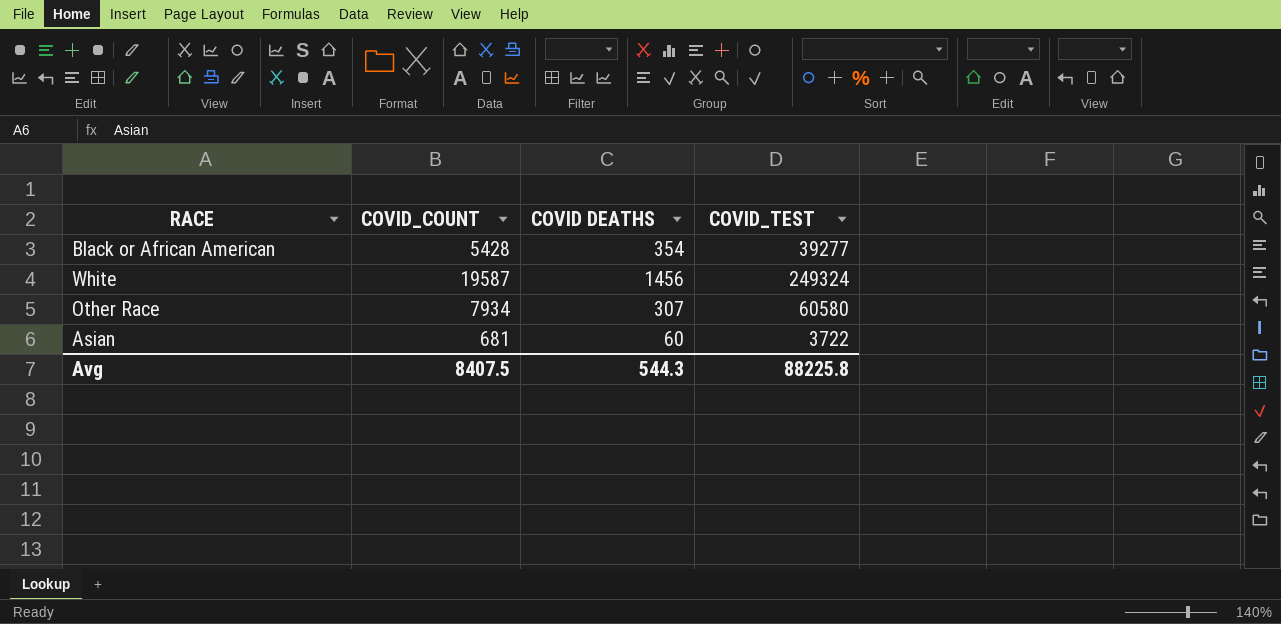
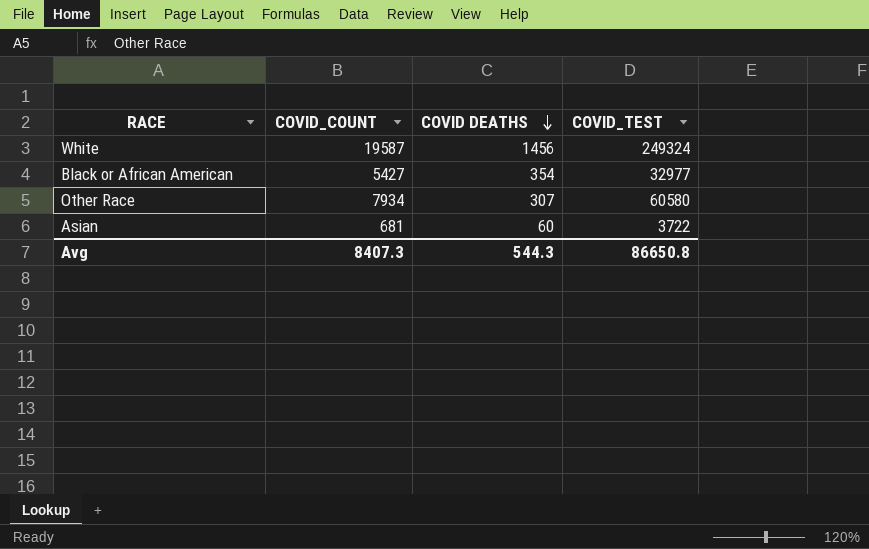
row order: none -> COVID DEATHS descending
Black or African American | COVID_COUNT: 5428 -> 5427
Black or African American | COVID_TEST: 39277 -> 32977
Avg | COVID_COUNT: 8407.5 -> 8407.3
Avg | COVID_TEST: 88225.8 -> 86650.8

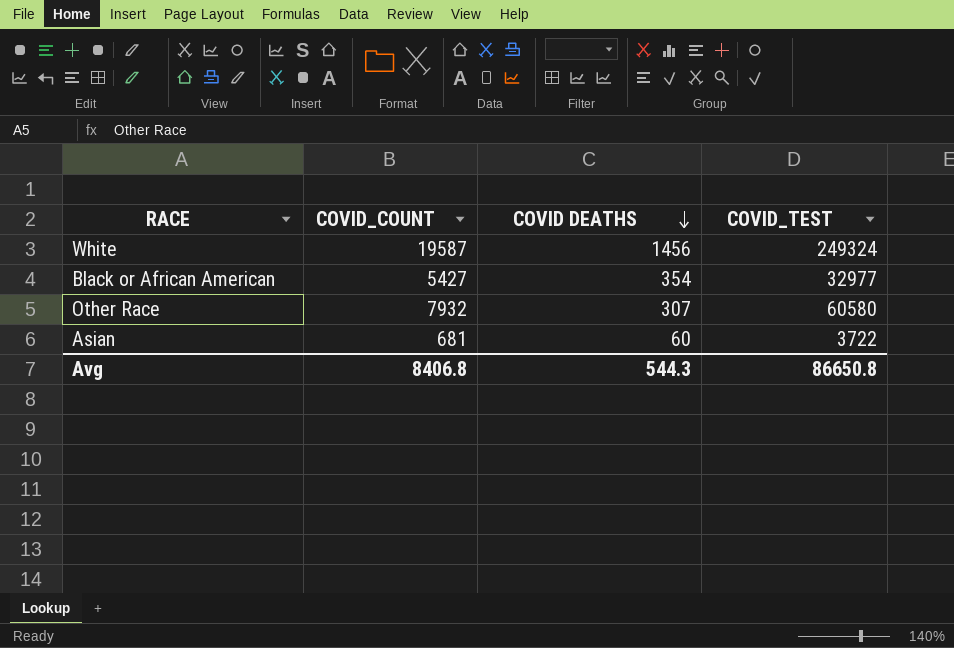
Other Race | COVID_COUNT: 7934 -> 7932
Avg | COVID_COUNT: 8407.3 -> 8406.8

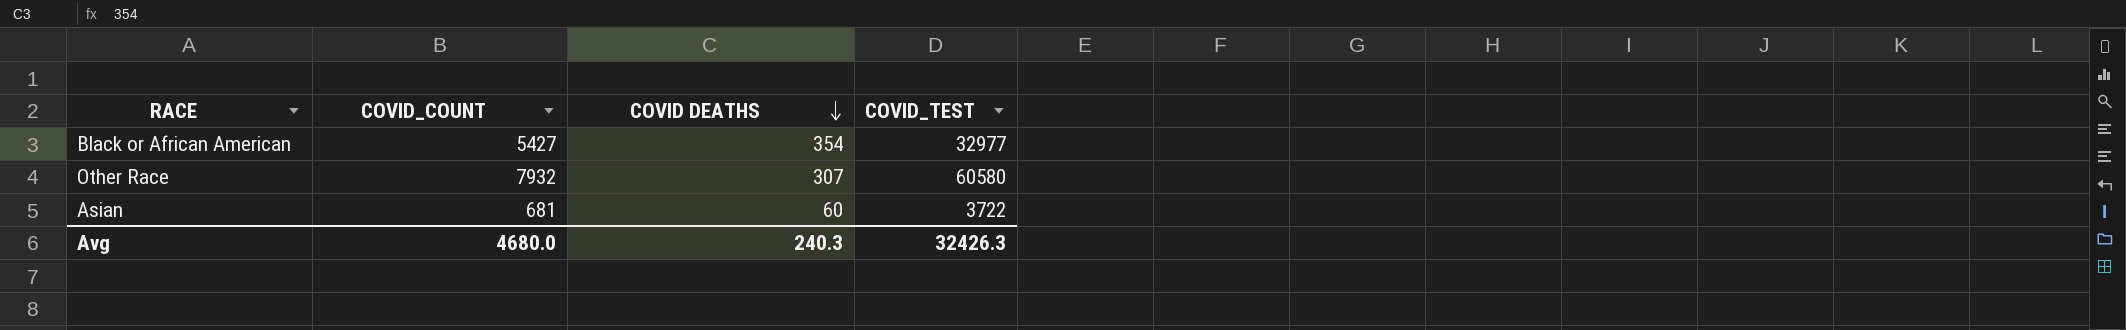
row White: 19587 | 1456 | 249324 -> none
Avg | COVID_COUNT: 8406.8 -> 4680.0
Avg | COVID DEATHS: 544.3 -> 240.3
Avg | COVID_TEST: 86650.8 -> 32426.3

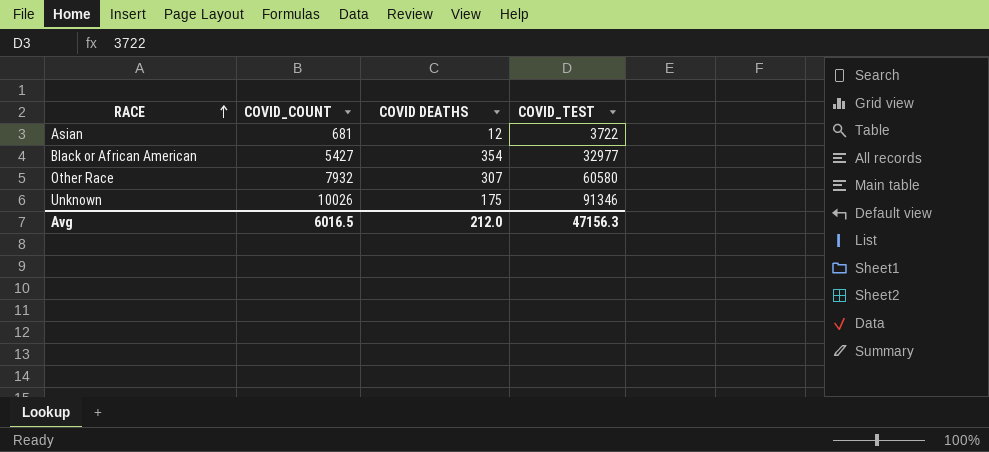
row order: COVID DEATHS descending -> RACE ascending
Asian | COVID DEATHS: 60 -> 12
row Unknown: none -> 10026 | 175 | 91346
Avg | COVID_COUNT: 4680.0 -> 6016.5
Avg | COVID DEATHS: 240.3 -> 212.0
Avg | COVID_TEST: 32426.3 -> 47156.3

